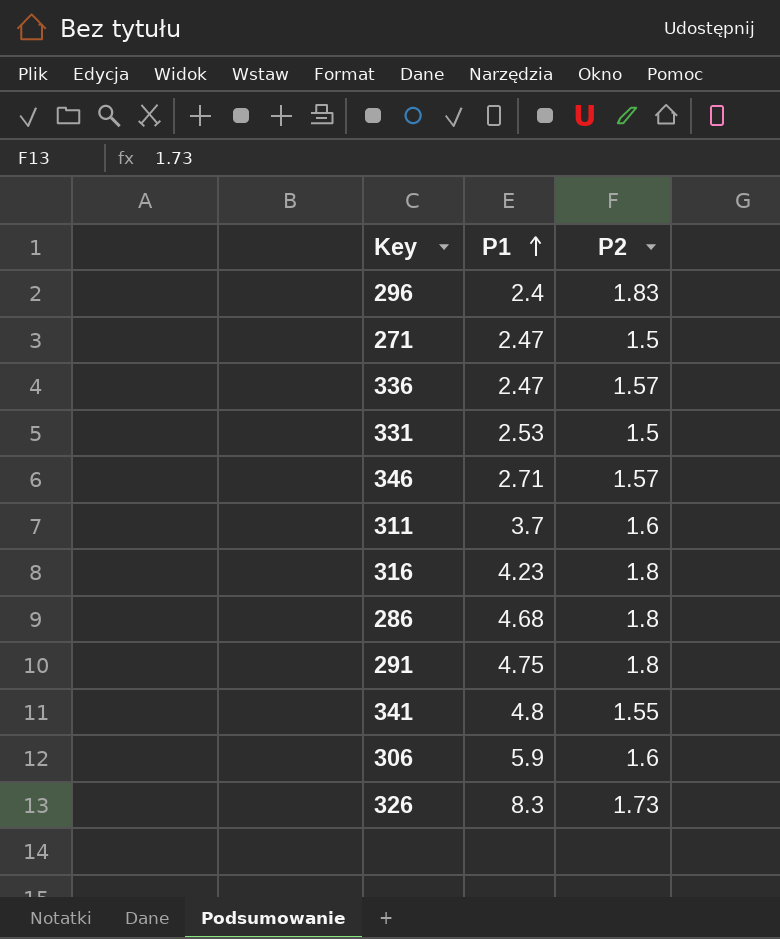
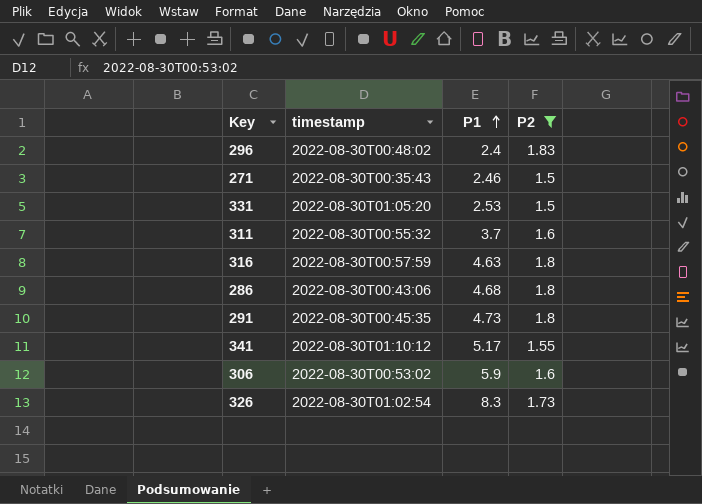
filter: none -> P2 != 1.57
column timestamp | position: none -> 2
271 | P1: 2.47 -> 2.46
316 | P1: 4.23 -> 4.63
291 | P1: 4.75 -> 4.73
341 | P1: 4.8 -> 5.17

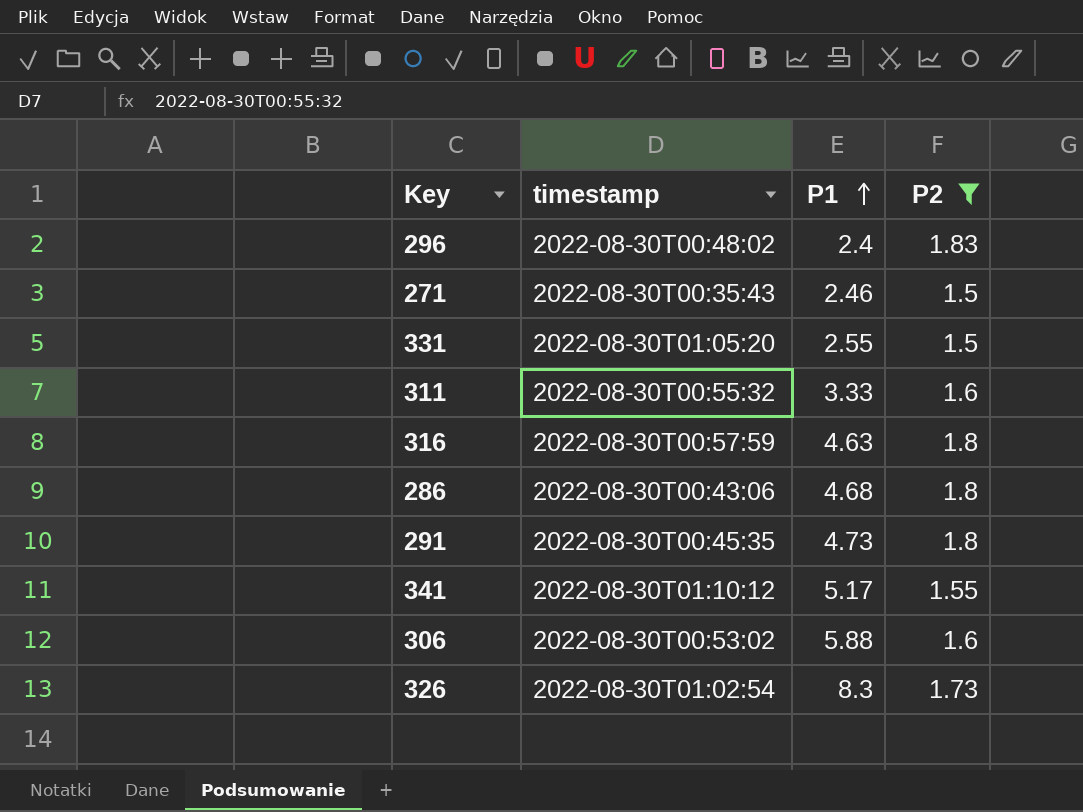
331 | P1: 2.53 -> 2.55
311 | P1: 3.7 -> 3.33
306 | P1: 5.9 -> 5.88

